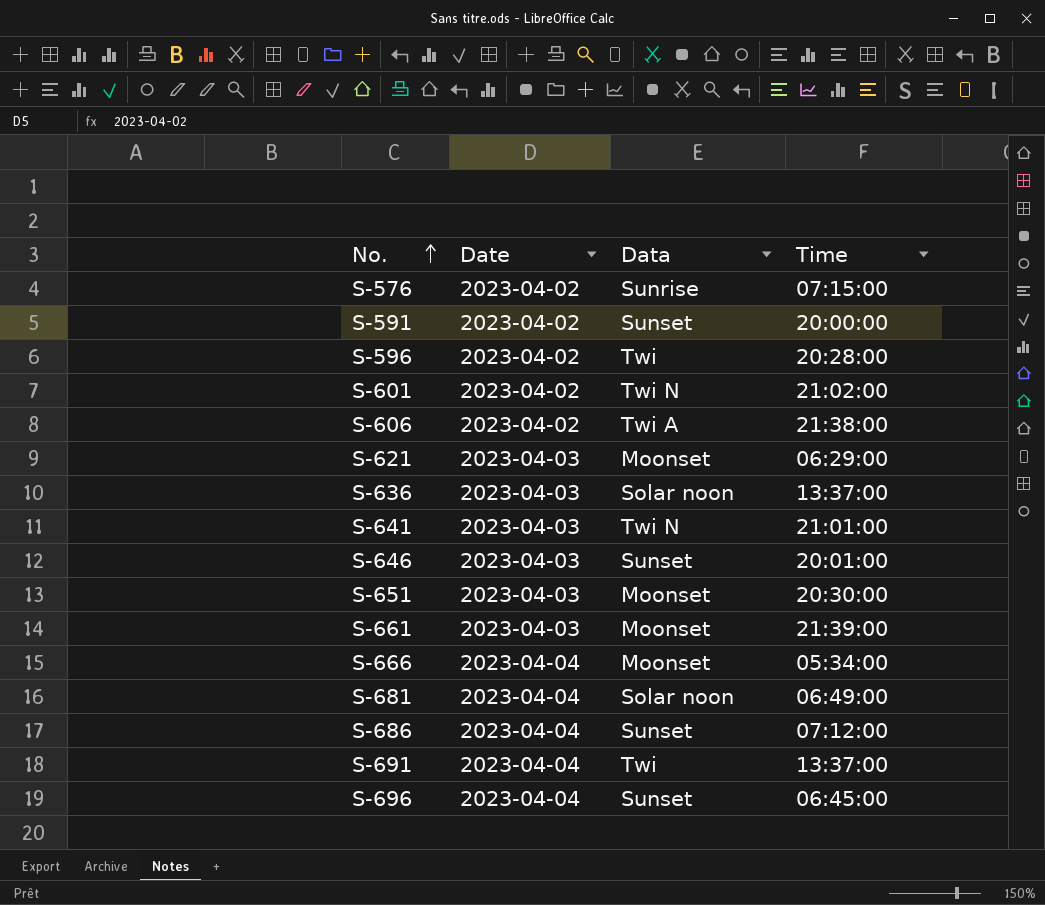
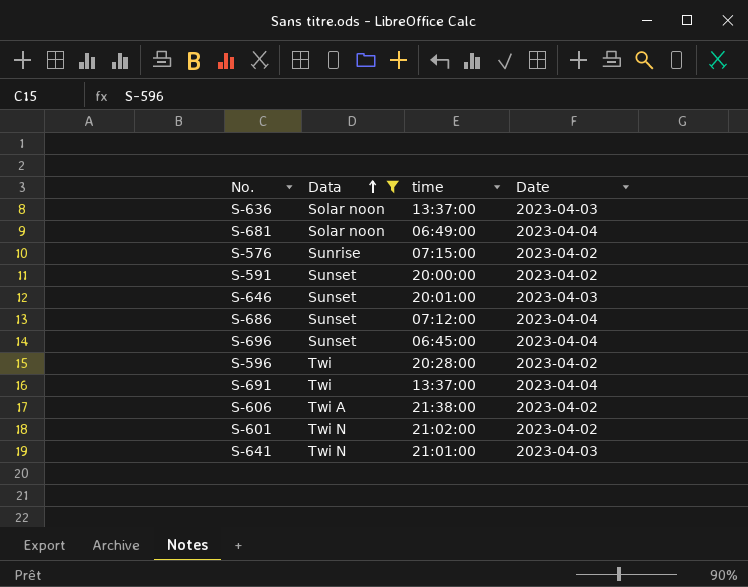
filter: none -> Data != Moonset
row order: No. ascending -> Data ascending
column name: Time -> time
column Date | position: 2 -> 4

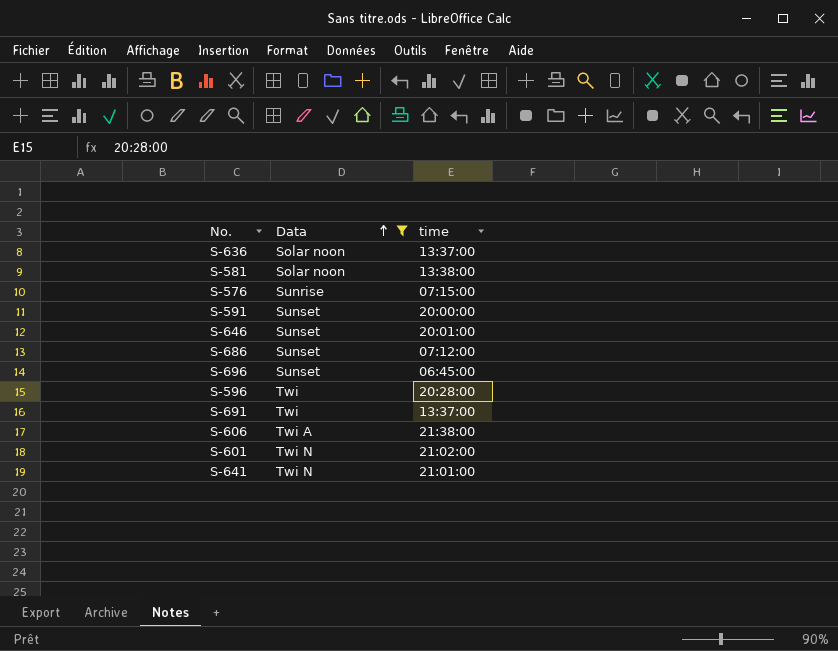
column Date | position: 4 -> none
row S-681: Solar noon | 06:49:00 | 2023-04-04 -> none
row S-581: none -> Solar noon | 13:38:00

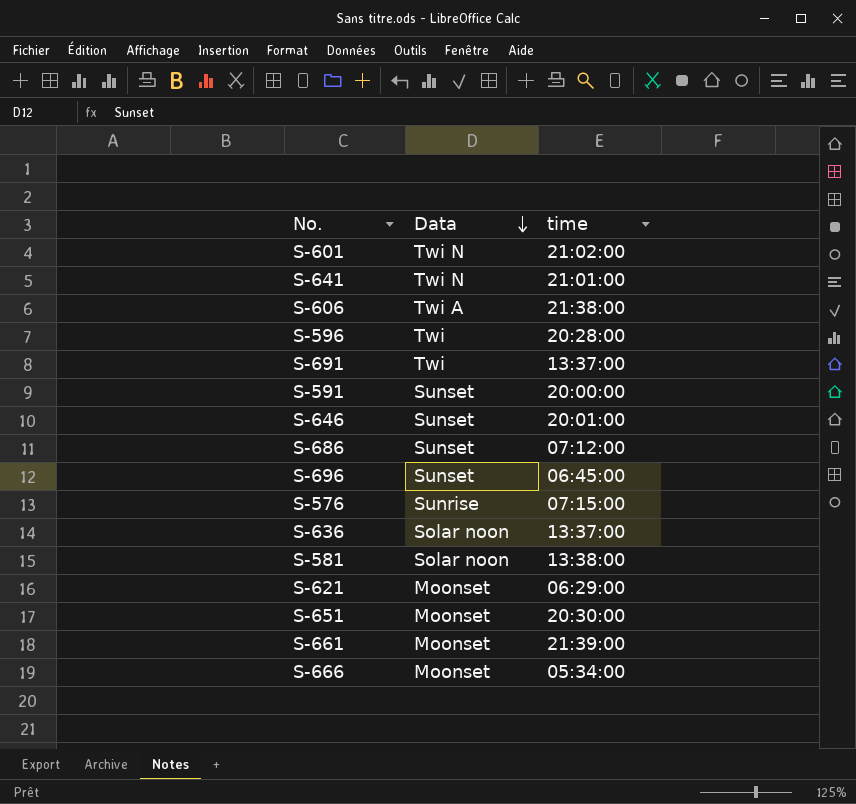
filter: Data != Moonset -> none
row order: Data ascending -> Data descending

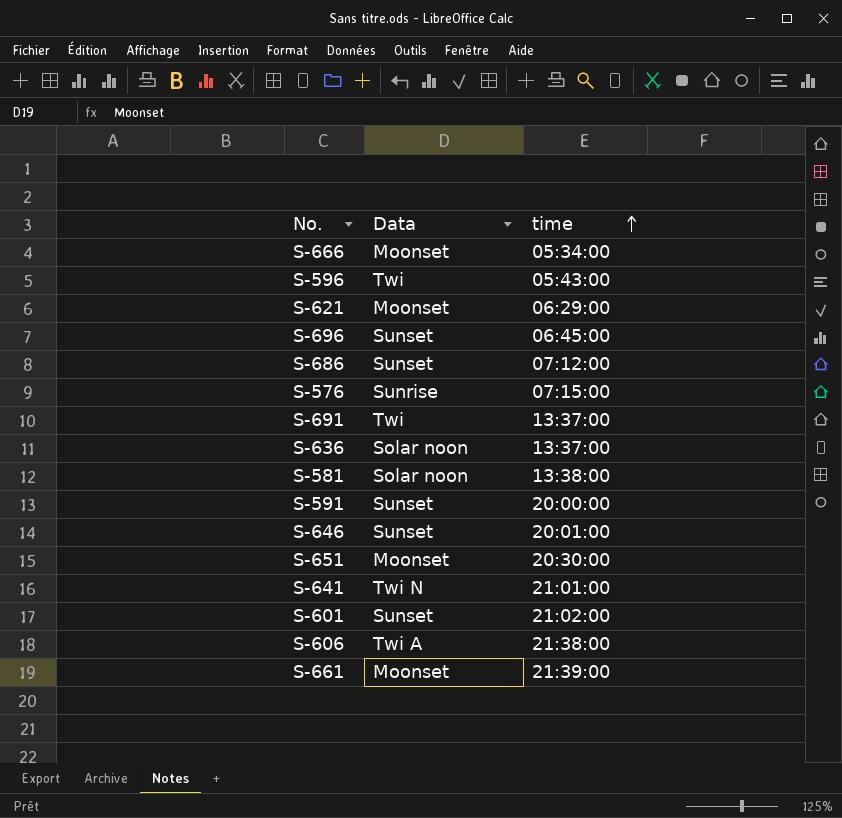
row order: Data descending -> time ascending
S-596 | time: 20:28:00 -> 05:43:00
S-601 | Data: Twi N -> Sunset

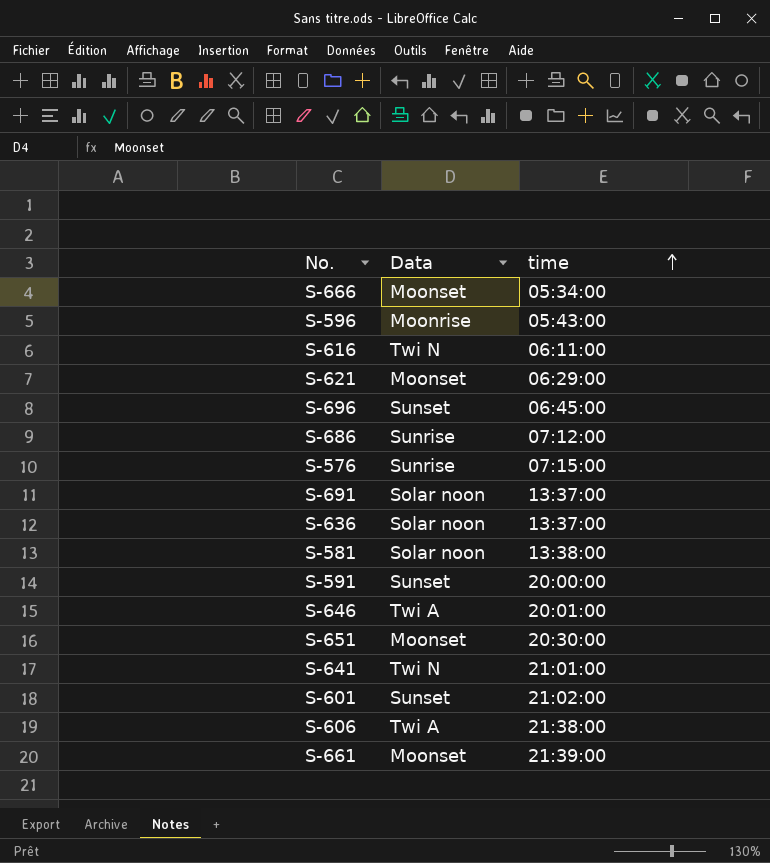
S-596 | Data: Twi -> Moonrise
row S-616: none -> Twi N | 06:11:00
S-686 | Data: Sunset -> Sunrise
S-691 | Data: Twi -> Solar noon
S-646 | Data: Sunset -> Twi A

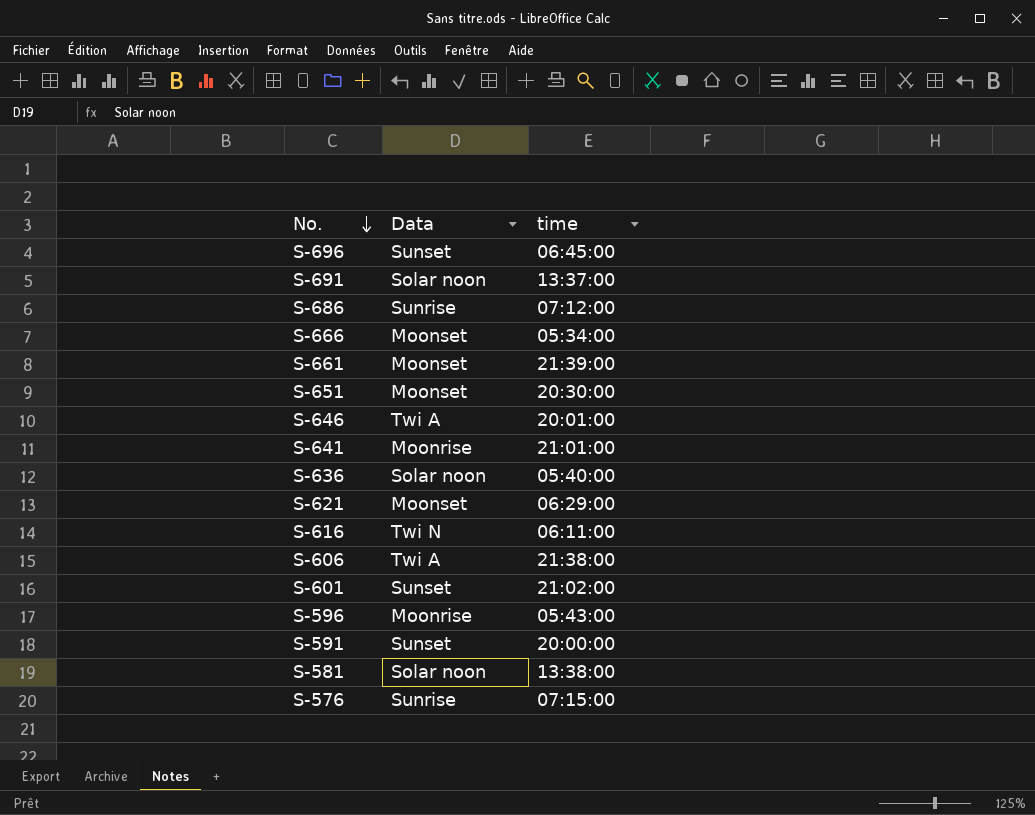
row order: time ascending -> No. descending
S-641 | Data: Twi N -> Moonrise
S-636 | time: 13:37:00 -> 05:40:00

